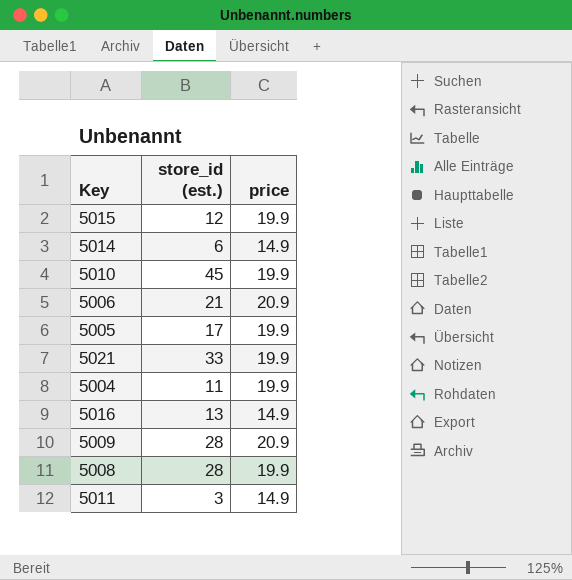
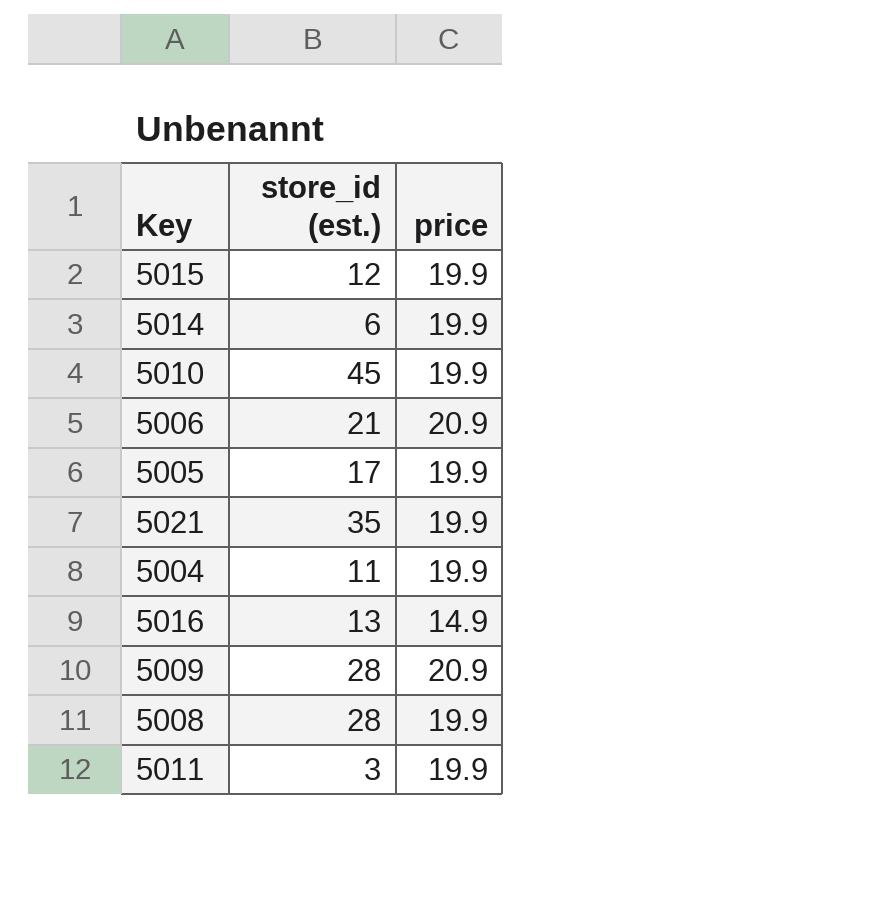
5014 | price: 14.9 -> 19.9
5021 | store_id (est.): 33 -> 35
5011 | price: 14.9 -> 19.9

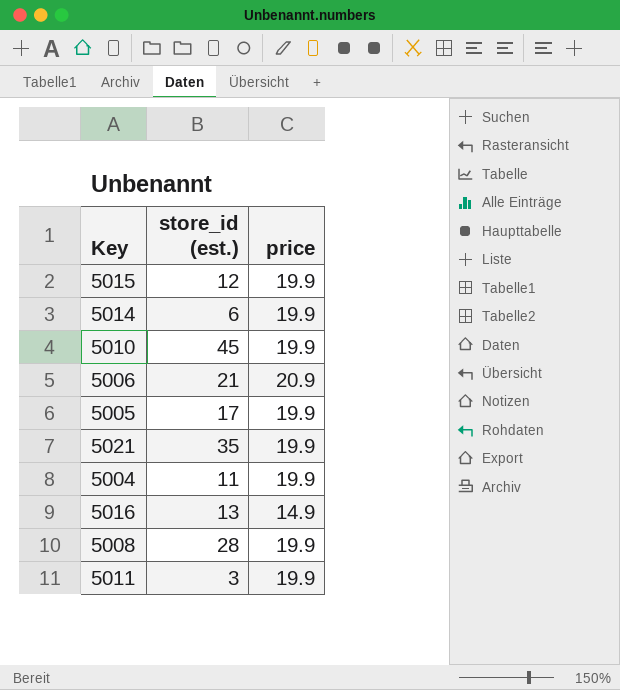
row 5009: 28 | 20.9 -> none

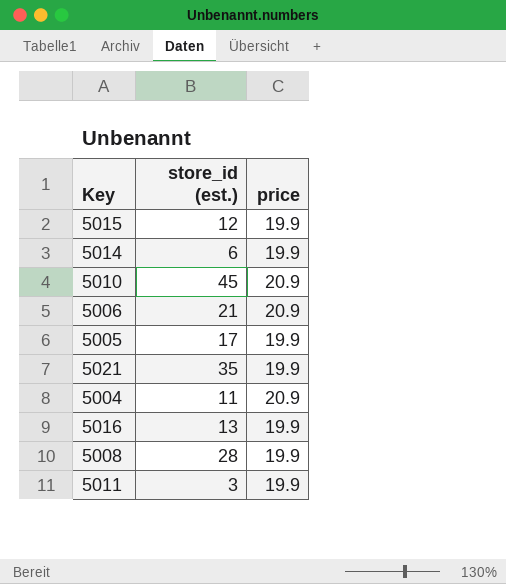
5010 | price: 19.9 -> 20.9
5004 | price: 19.9 -> 20.9
5016 | price: 14.9 -> 19.9

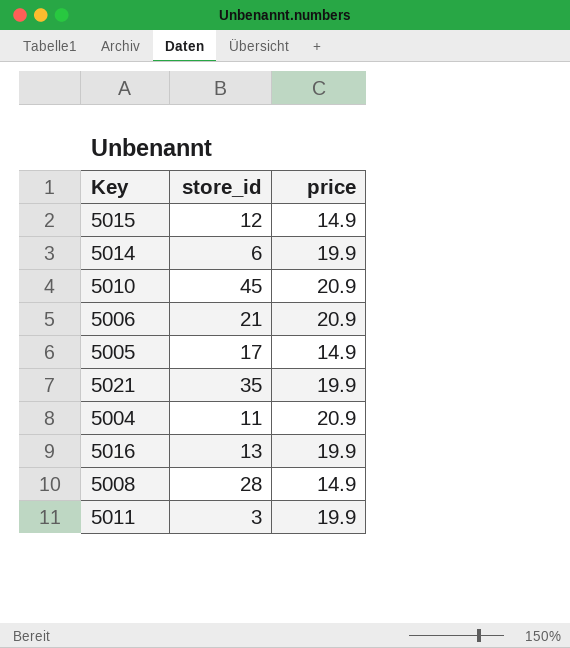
column name: store_id (est.) -> store_id
5015 | price: 19.9 -> 14.9
5005 | price: 19.9 -> 14.9
5008 | price: 19.9 -> 14.9

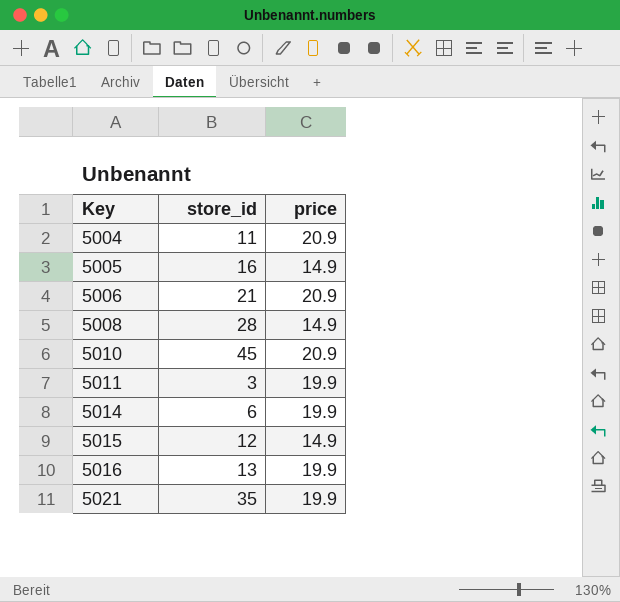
row order: none -> Key ascending
5005 | store_id: 17 -> 16

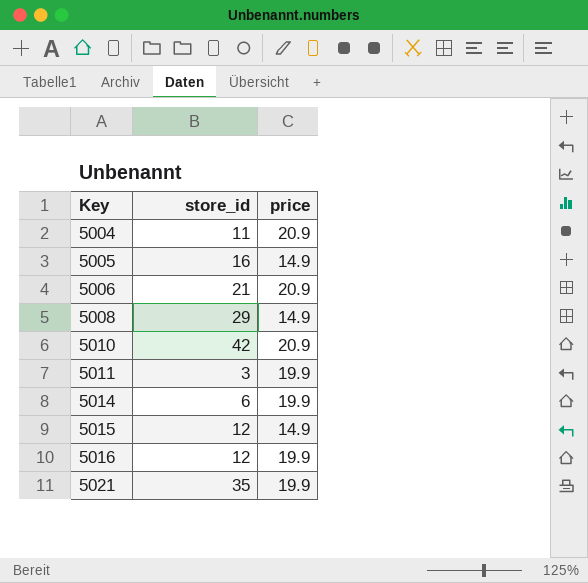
5008 | store_id: 28 -> 29
5010 | store_id: 45 -> 42
5016 | store_id: 13 -> 12

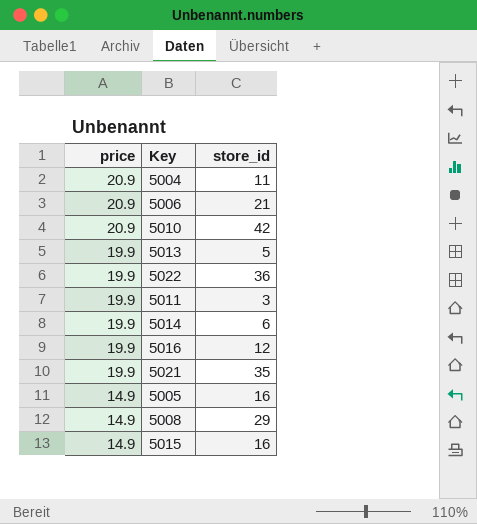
row order: Key ascending -> price descending
column price | position: 3 -> 1
row 5013: none -> 19.9 | 5
row 5022: none -> 19.9 | 36
5015 | store_id: 12 -> 16

